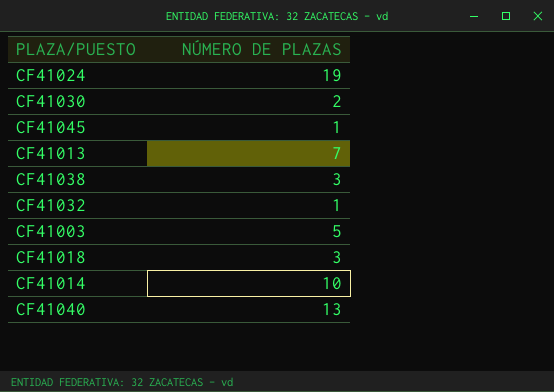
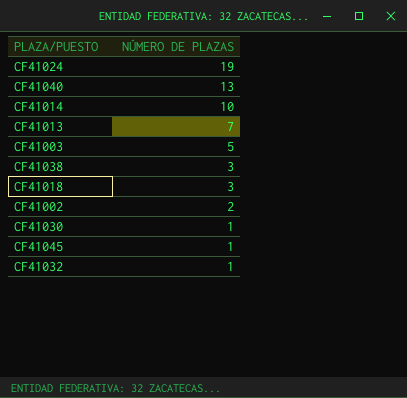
row order: none -> NÚMERO DE PLAZAS descending
row CF41002: none -> 2
CF41030 | NÚMERO DE PLAZAS: 2 -> 1

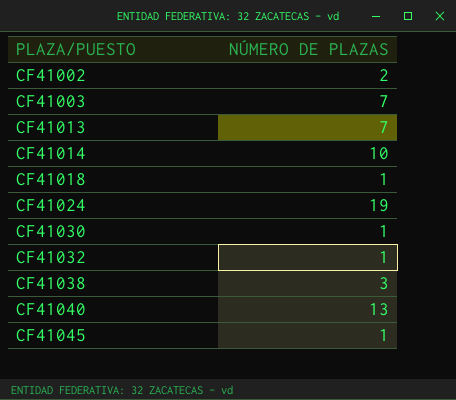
row order: NÚMERO DE PLAZAS descending -> PLAZA/PUESTO ascending
CF41003 | NÚMERO DE PLAZAS: 5 -> 7
CF41018 | NÚMERO DE PLAZAS: 3 -> 1

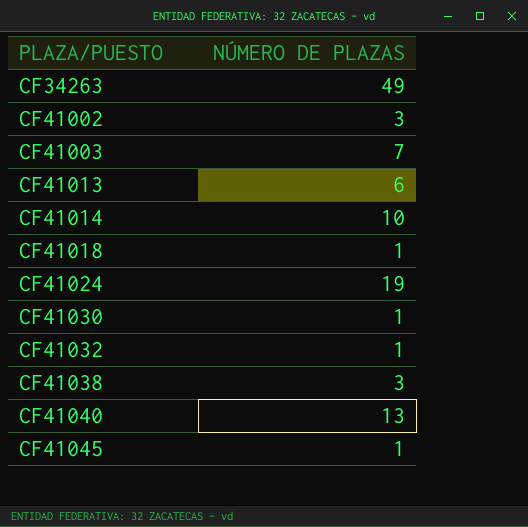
row CF34263: none -> 49
CF41002 | NÚMERO DE PLAZAS: 2 -> 3
CF41013 | NÚMERO DE PLAZAS: 7 -> 6

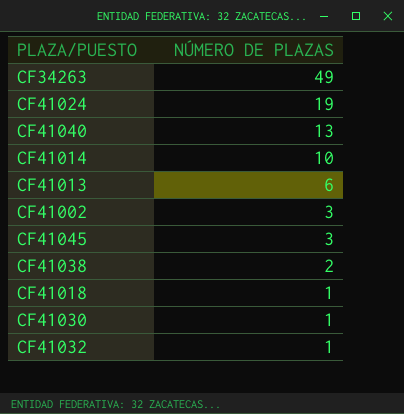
row order: PLAZA/PUESTO ascending -> NÚMERO DE PLAZAS descending
row CF41003: 7 -> none
CF41045 | NÚMERO DE PLAZAS: 1 -> 3
CF41038 | NÚMERO DE PLAZAS: 3 -> 2

